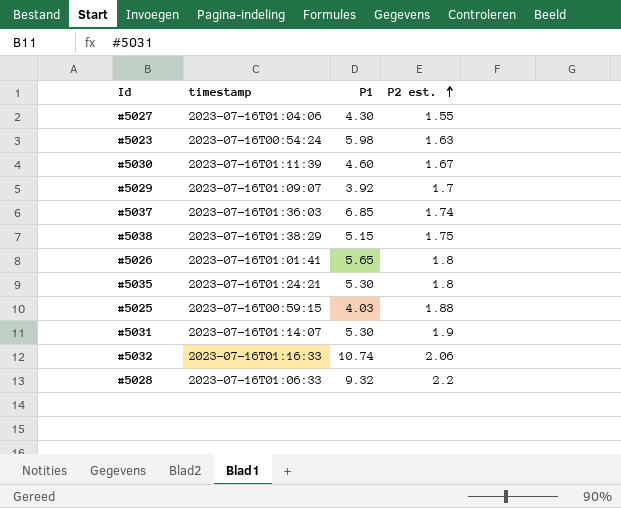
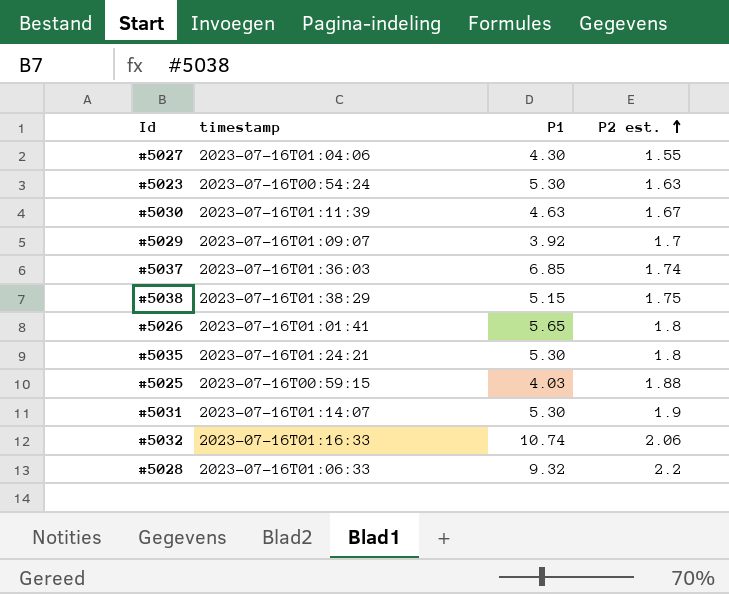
#5023 | P1: 5.98 -> 5.30
#5030 | P1: 4.60 -> 4.63

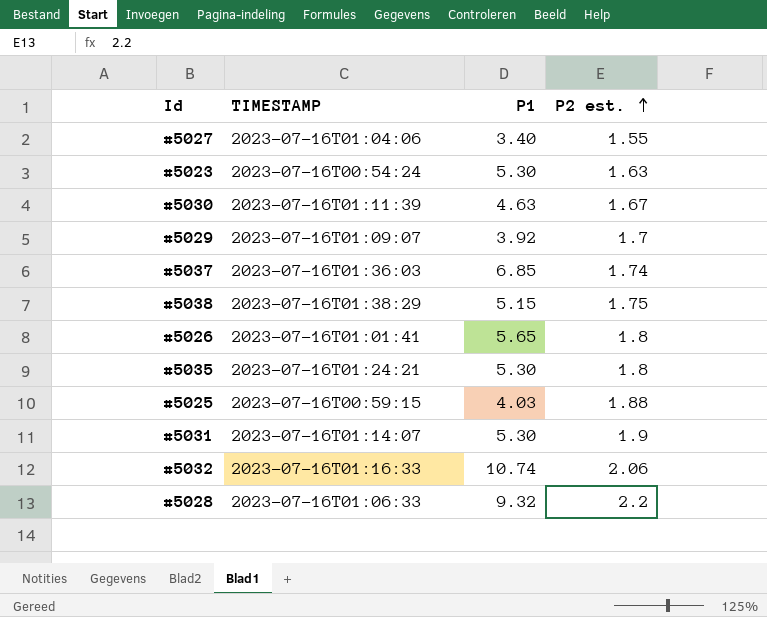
column name: timestamp -> TIMESTAMP
#5027 | P1: 4.30 -> 3.40

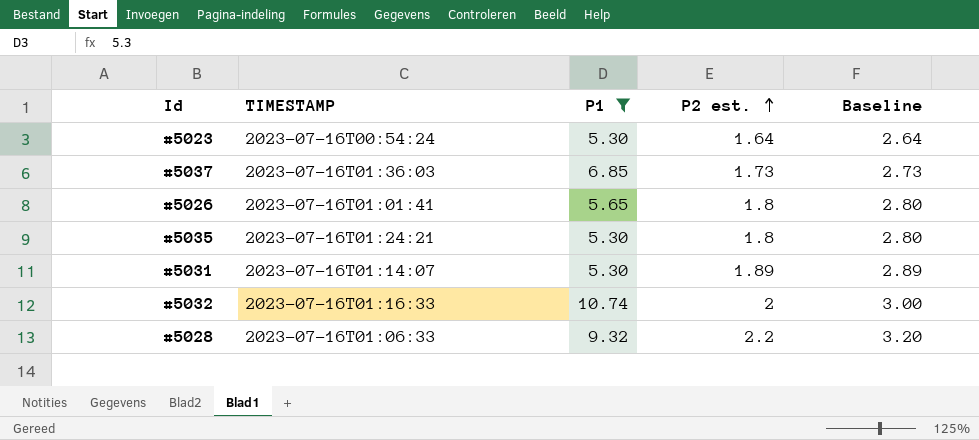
filter: none -> P1 >= 5.30
column Baseline | formula: none -> [P2 est.] + 1
#5023 | P2 est.: 1.63 -> 1.64
#5037 | P2 est.: 1.74 -> 1.73
#5031 | P2 est.: 1.9 -> 1.89
#5032 | P2 est.: 2.06 -> 2

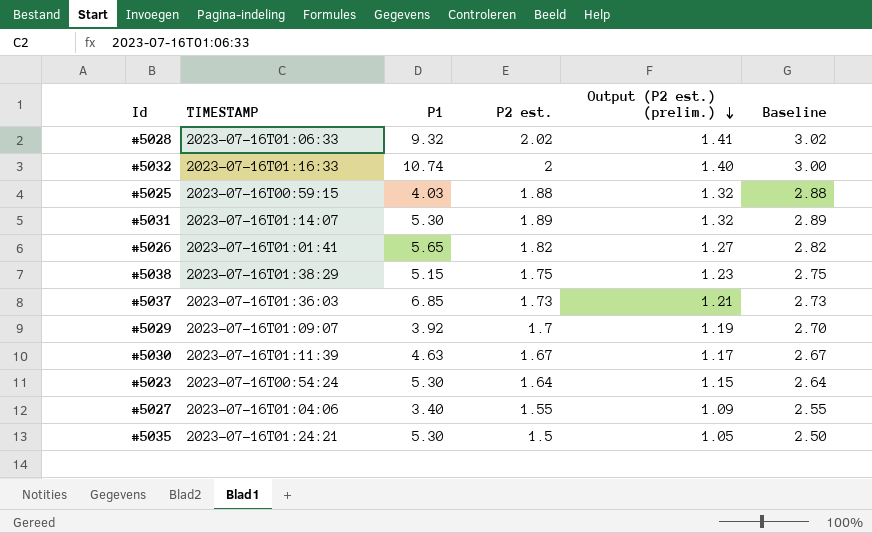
filter: P1 >= 5.30 -> none
row order: P2 est. ascending -> Output (P2 est.) (prelim.) descending
column Output (P2 est.) (prelim.) | formula: none -> [P2 est.] * 0.7
#5028 | P2 est.: 2.2 -> 2.02
#5028 | Baseline: 3.20 -> 3.02
#5026 | P2 est.: 1.8 -> 1.82
#5026 | Baseline: 2.80 -> 2.82
#5035 | P2 est.: 1.8 -> 1.5
#5035 | Baseline: 2.80 -> 2.50

